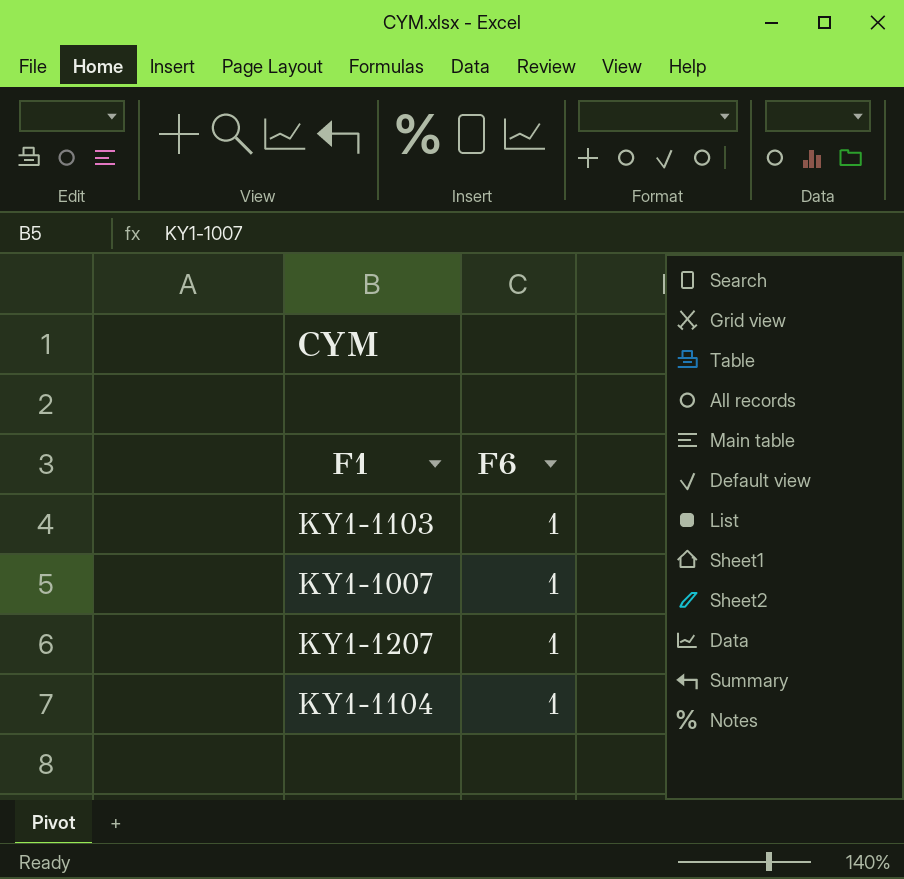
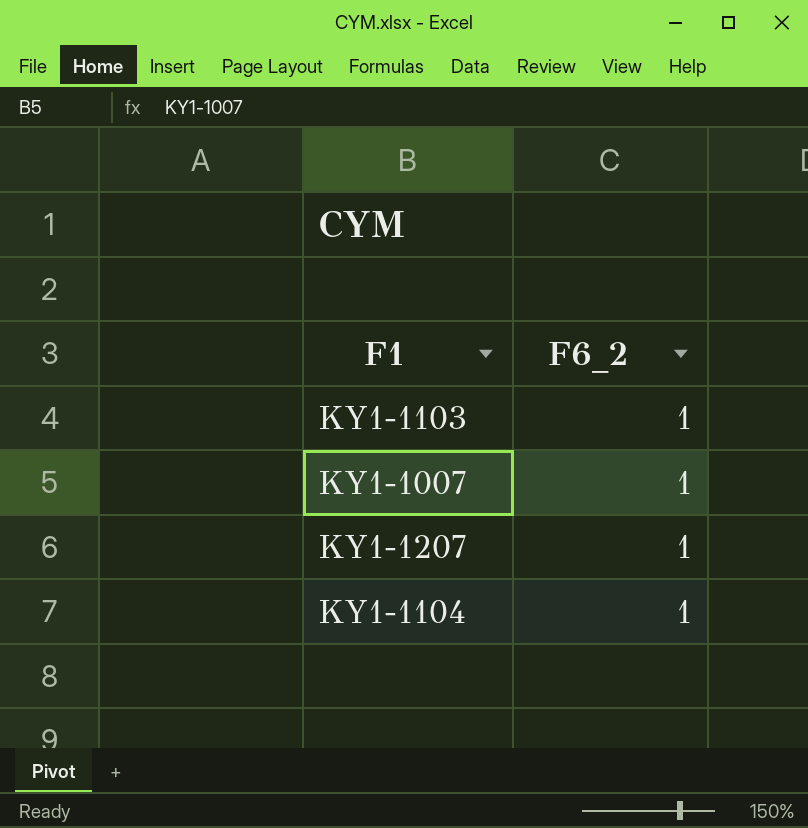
column name: F6 -> F6_2

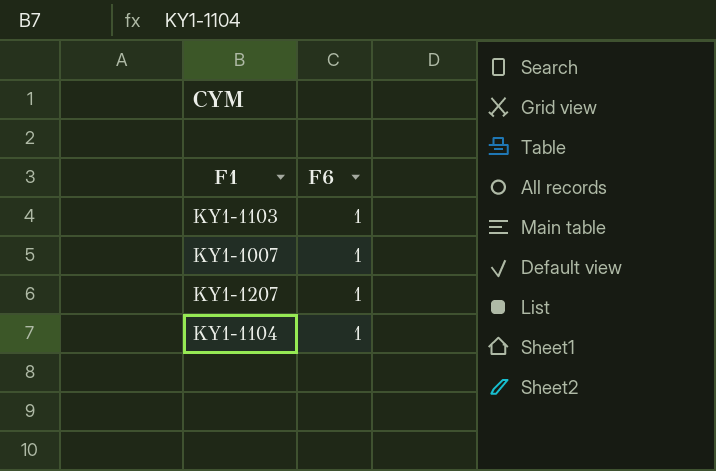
column name: F6_2 -> F6

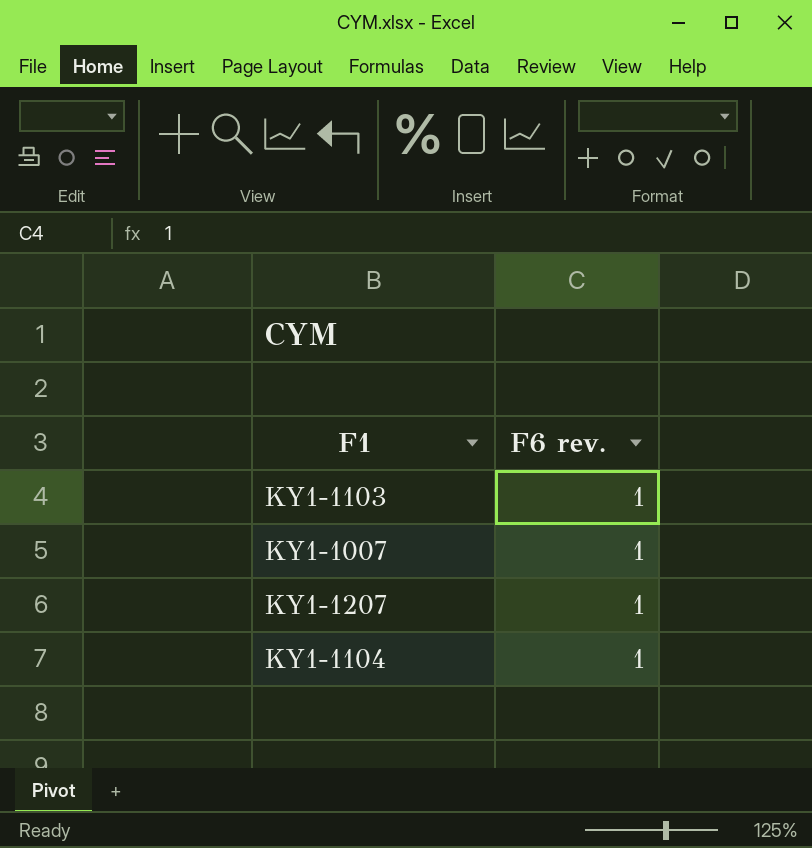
column name: F6 -> F6 rev.

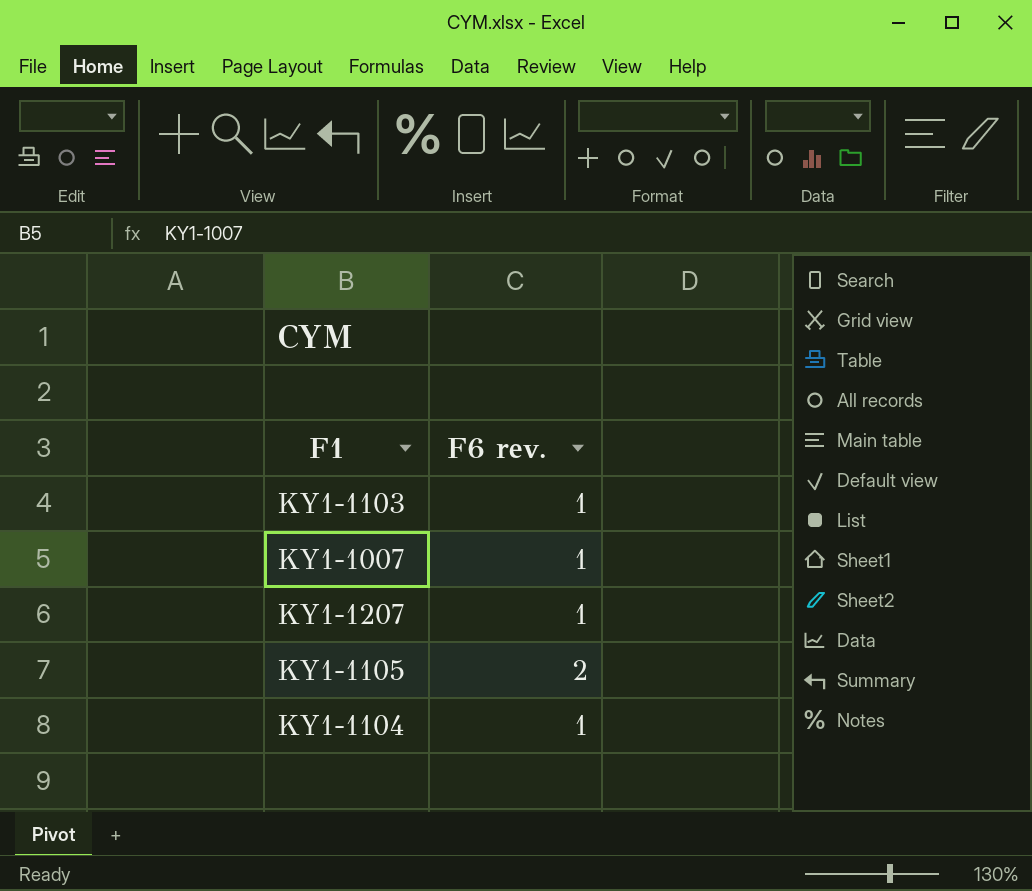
row KY1-1105: none -> 2

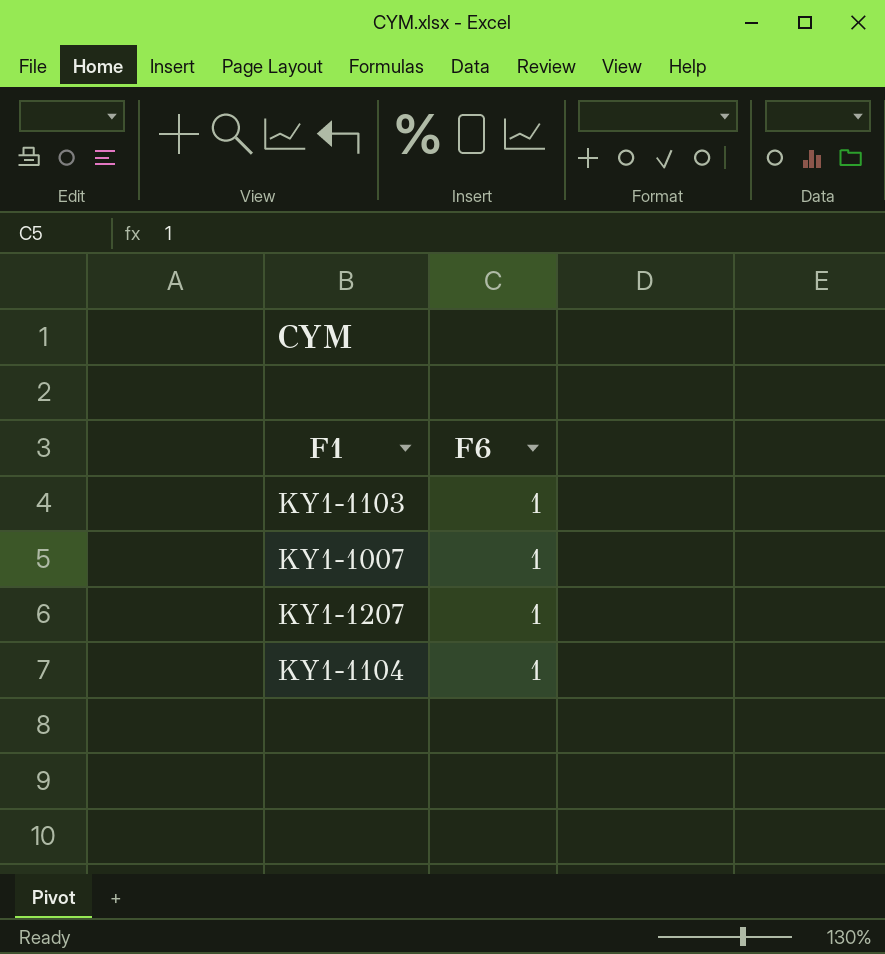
column name: F6 rev. -> F6
row KY1-1105: 2 -> none

